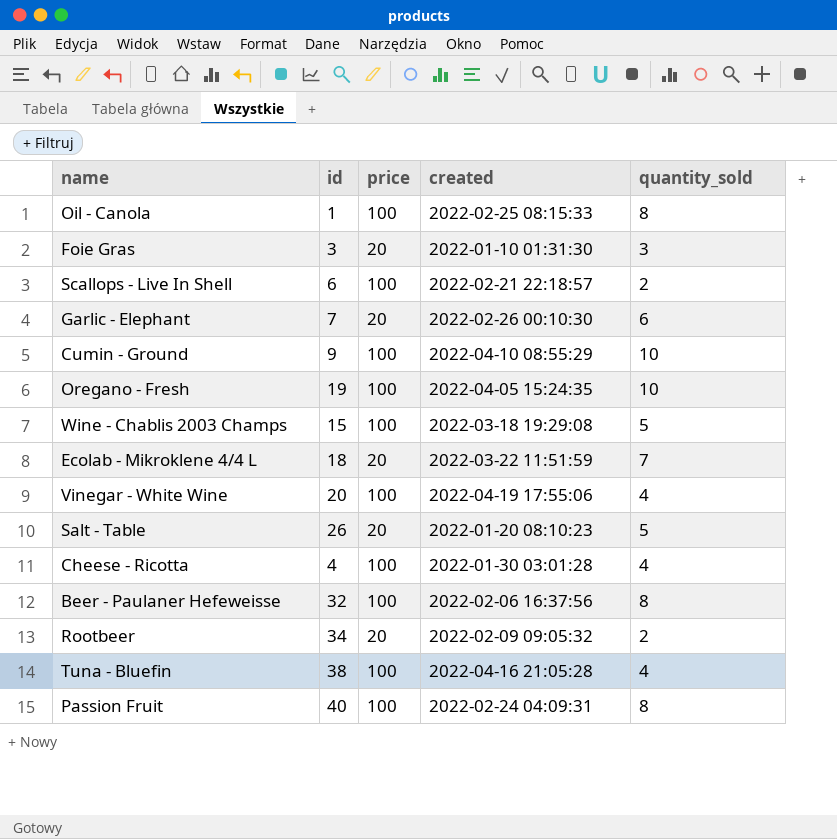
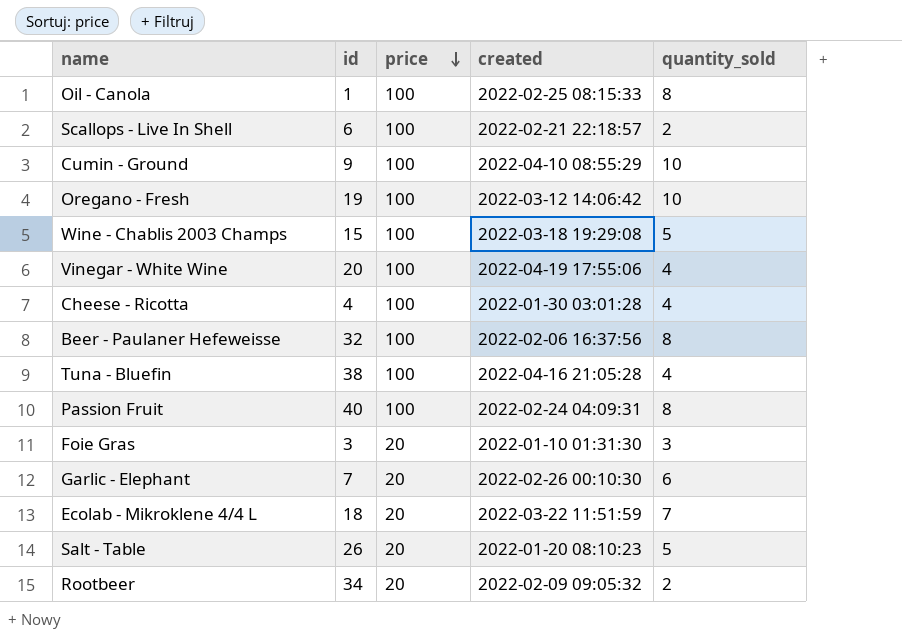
row order: none -> price descending
Oregano - Fresh | created: 2022-04-05 15:24:35 -> 2022-03-12 14:06:42

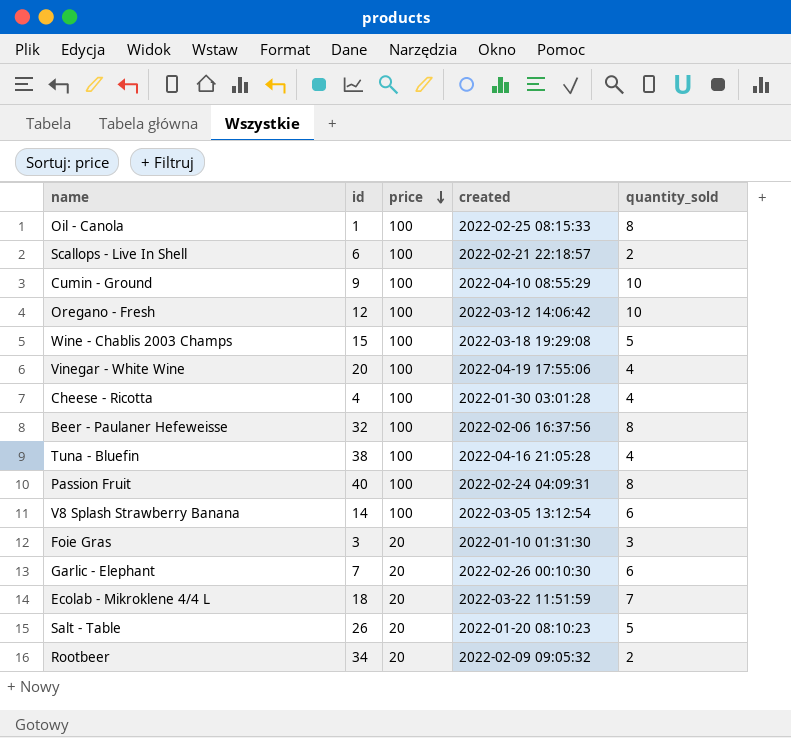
Oregano - Fresh | id: 19 -> 12
row V8 Splash Strawberry Banana: none -> 14 | 100 | 2022-03-05 13:12:54 | 6

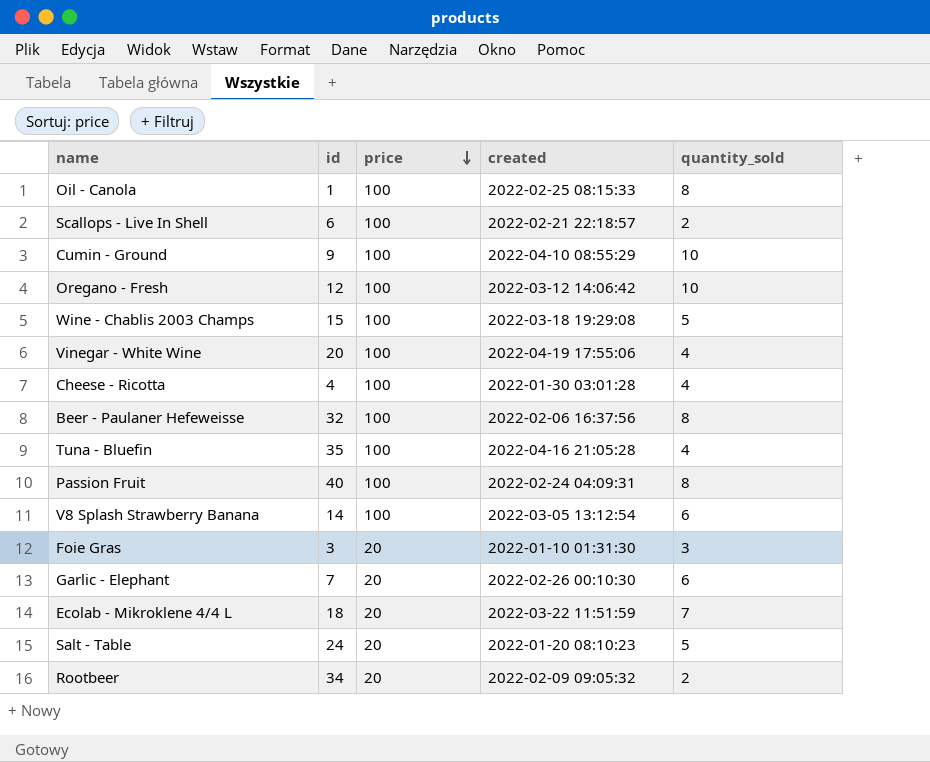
Tuna - Bluefin | id: 38 -> 35
Salt - Table | id: 26 -> 24

